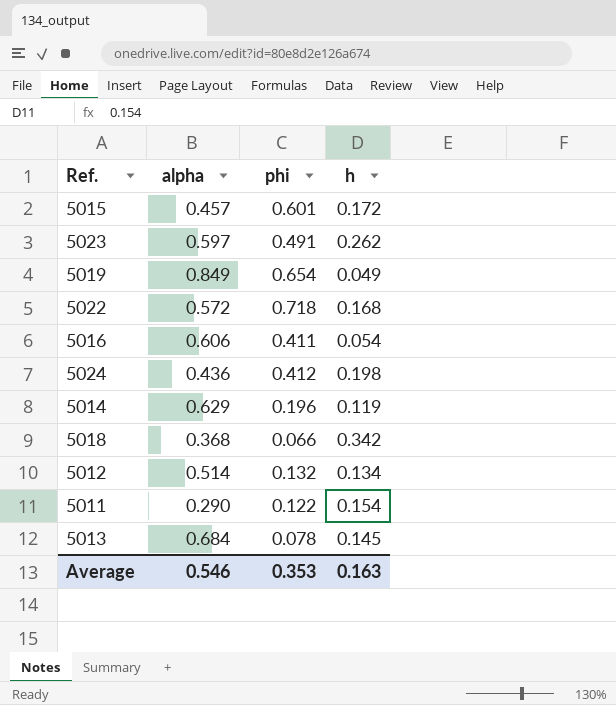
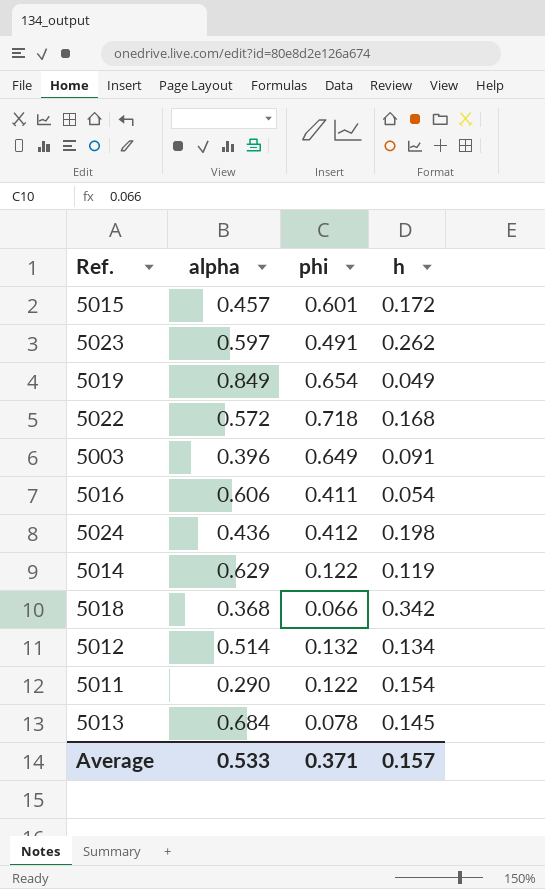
row 5003: none -> 0.396 | 0.649 | 0.091
5014 | phi: 0.196 -> 0.122
Average | alpha: 0.546 -> 0.533
Average | phi: 0.353 -> 0.371
Average | h: 0.163 -> 0.157

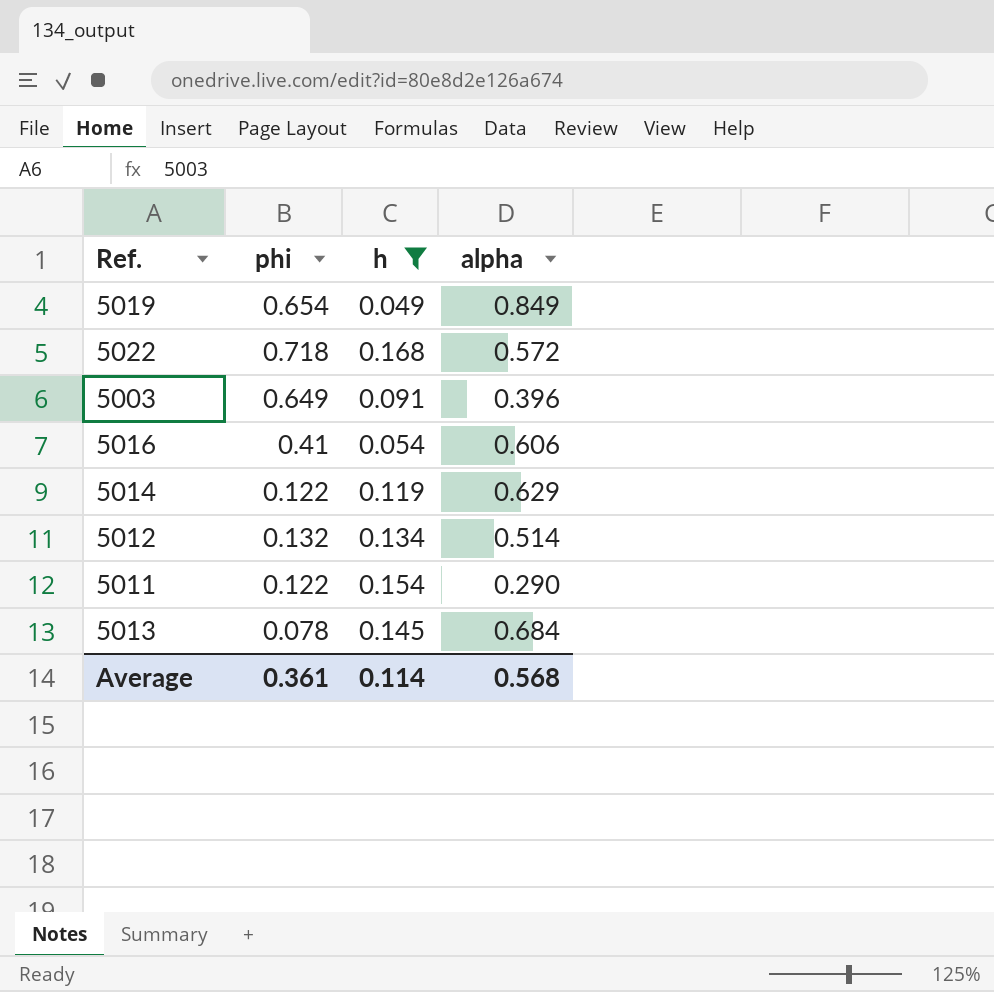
filter: none -> h <= 0.168
column alpha | position: 2 -> 4
5016 | phi: 0.411 -> 0.41
Average | phi: 0.371 -> 0.361
Average | h: 0.157 -> 0.114
Average | alpha: 0.533 -> 0.568

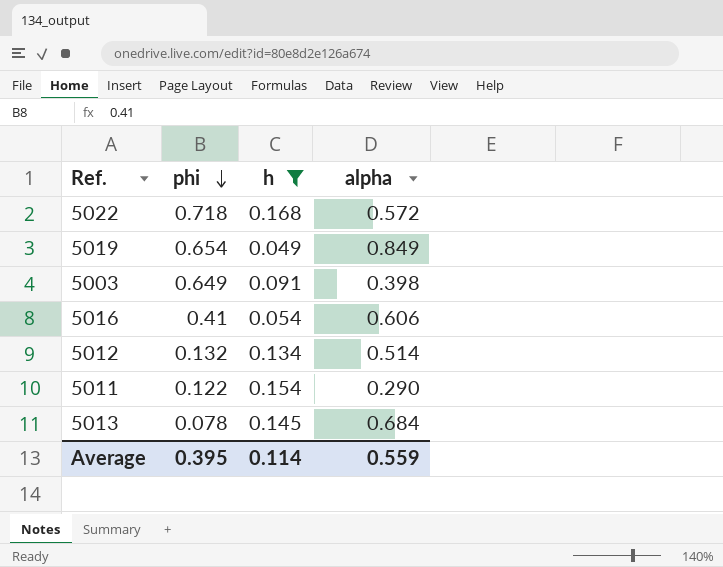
row order: none -> phi descending
row 5014: 0.122 | 0.119 | 0.629 -> none
5003 | alpha: 0.396 -> 0.398
Average | phi: 0.361 -> 0.395
Average | alpha: 0.568 -> 0.559

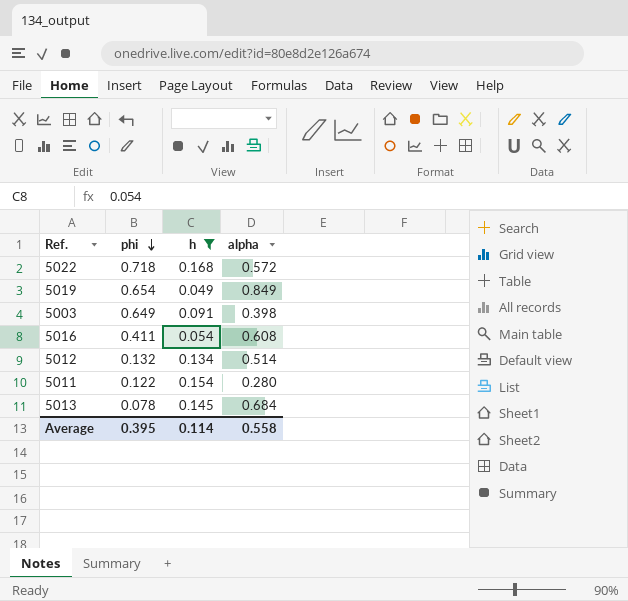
5016 | phi: 0.41 -> 0.411
5016 | alpha: 0.606 -> 0.608
5011 | alpha: 0.290 -> 0.280
Average | alpha: 0.559 -> 0.558

